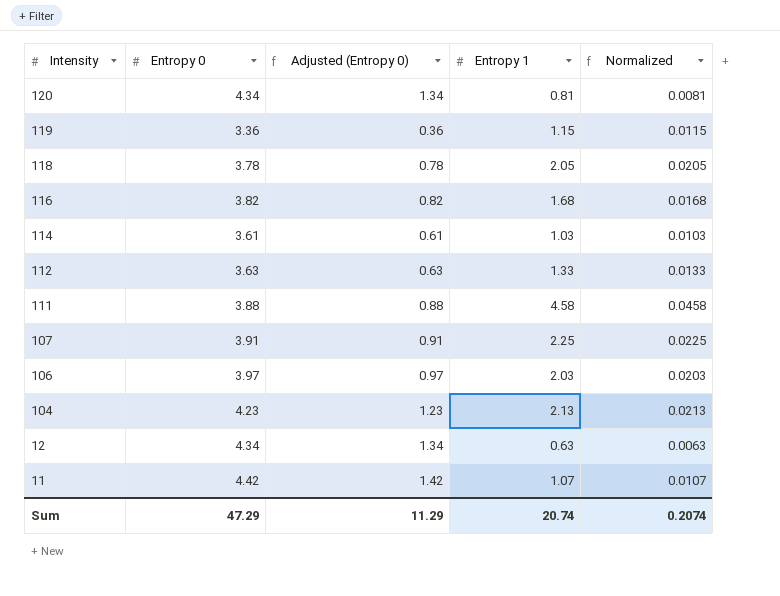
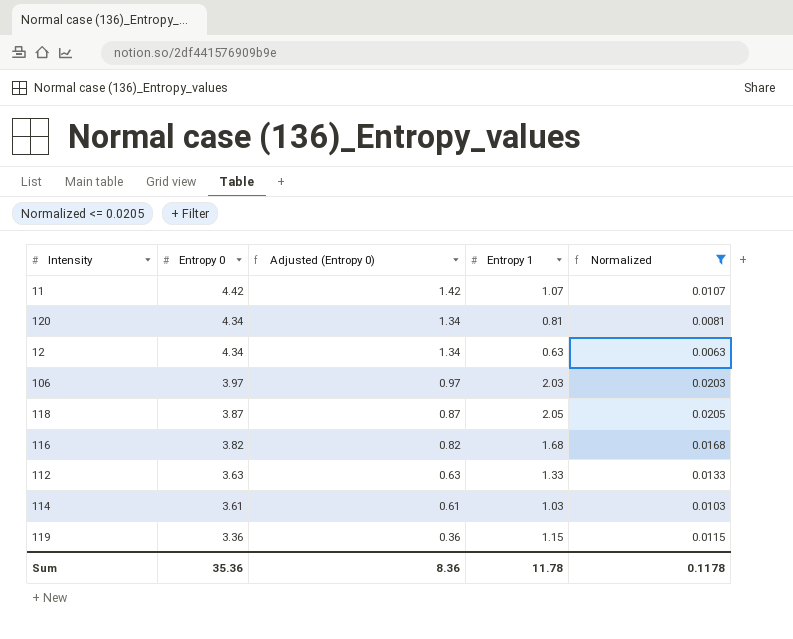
filter: none -> Normalized <= 0.0205
row order: Intensity descending -> Entropy 0 descending
118 | Entropy 0: 3.78 -> 3.87
118 | Adjusted (Entropy 0): 0.78 -> 0.87
Sum | Entropy 0: 47.29 -> 35.36
Sum | Adjusted (Entropy 0): 11.29 -> 8.36
Sum | Entropy 1: 20.74 -> 11.78
Sum | Normalized: 0.2074 -> 0.1178

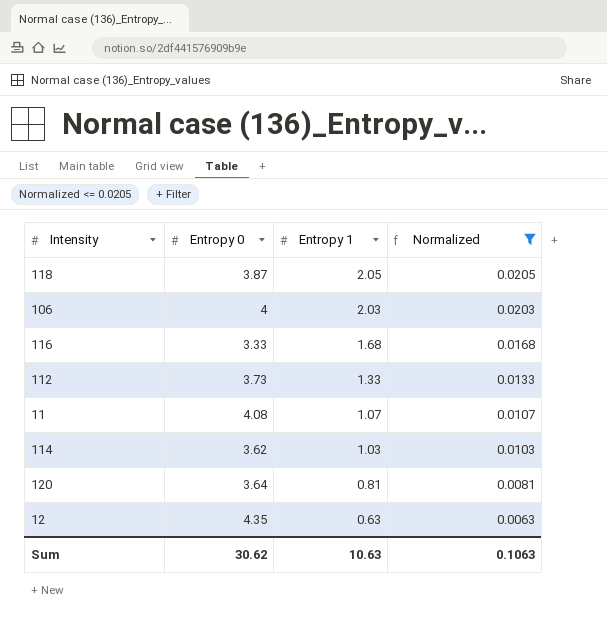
row order: Entropy 0 descending -> Entropy 1 descending
column Adjusted (Entropy 0) | formula: [Entropy 0] - 3 -> none
row 119: 3.36 | 0.36 | 1.15 | 0.0115 -> none
106 | Entropy 0: 3.97 -> 4
116 | Entropy 0: 3.82 -> 3.33
112 | Entropy 0: 3.63 -> 3.73
11 | Entropy 0: 4.42 -> 4.08
114 | Entropy 0: 3.61 -> 3.62
120 | Entropy 0: 4.34 -> 3.64
12 | Entropy 0: 4.34 -> 4.35
Sum | Entropy 0: 35.36 -> 30.62
Sum | Entropy 1: 11.78 -> 10.63
Sum | Normalized: 0.1178 -> 0.1063

